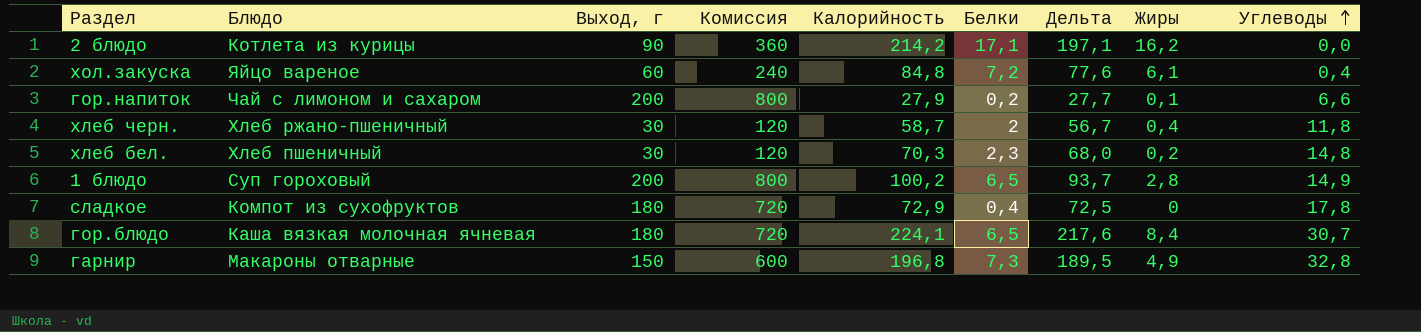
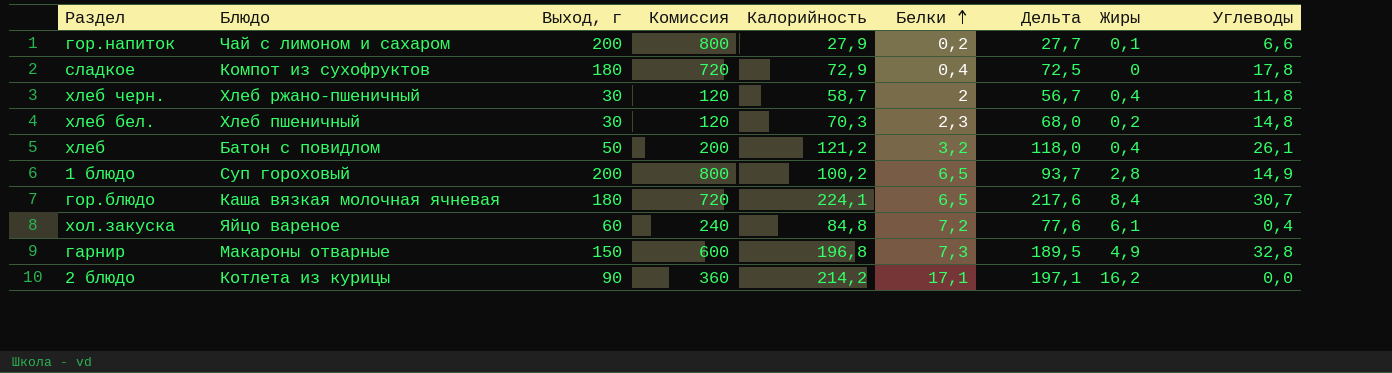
row order: Углеводы ascending -> Белки ascending
row хлеб: none -> Батон с повидлом | 50 | 200 | 121,2 | 3,2 | 118,0 | 0,4 | 26,1

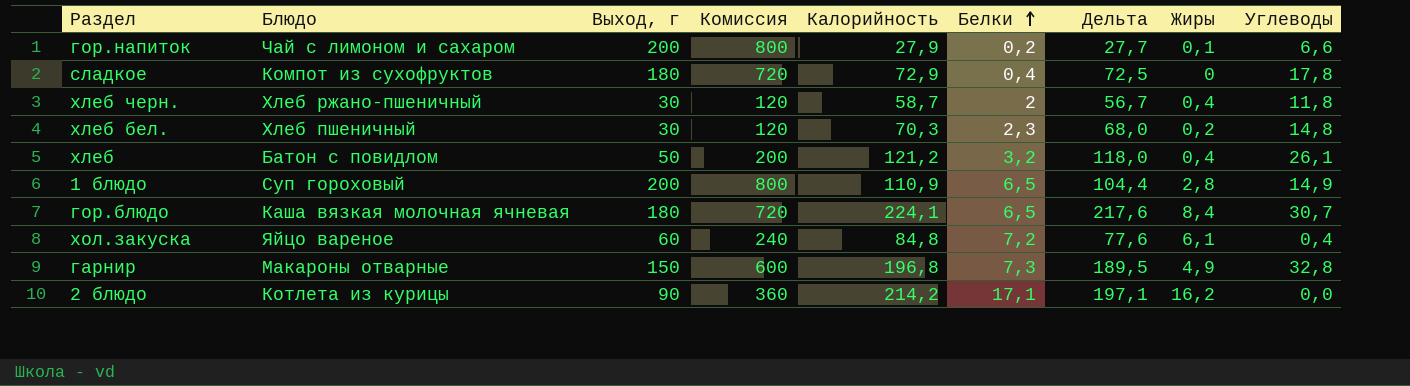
1 блюдо | Калорийность: 100,2 -> 110,9
1 блюдо | Дельта: 93,7 -> 104,4

